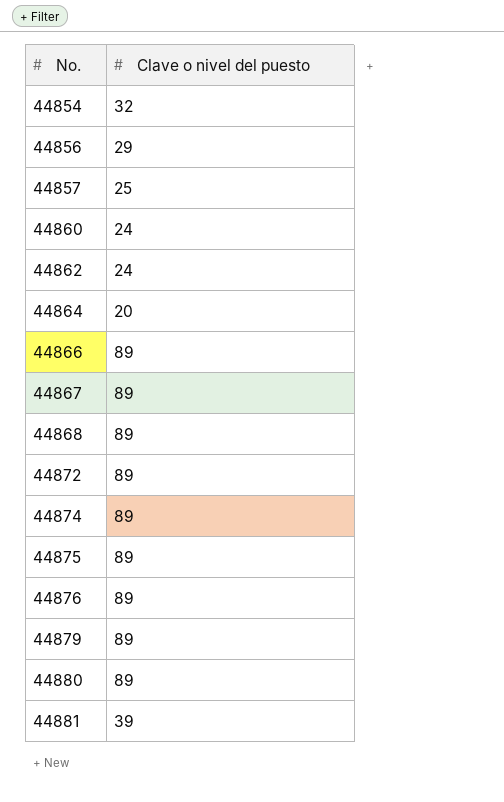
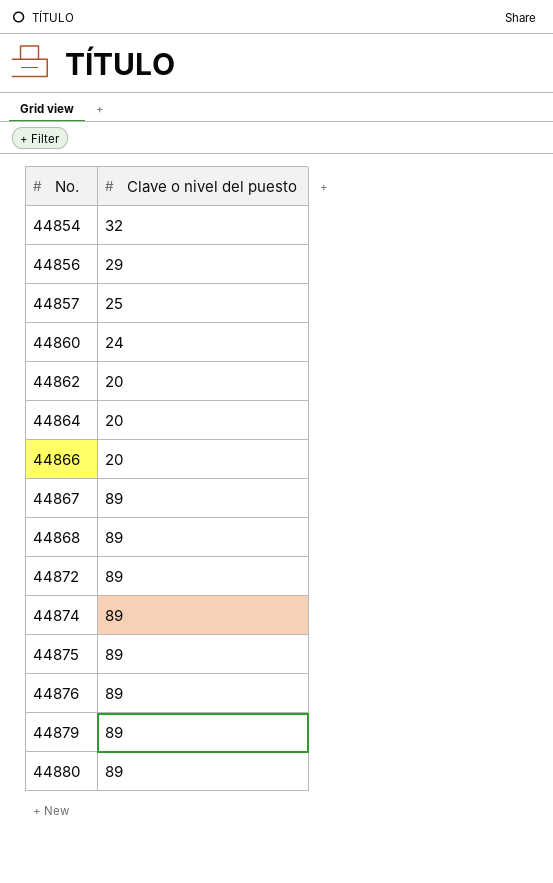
row 44881: 39 -> none
44862 | Clave o nivel del puesto: 24 -> 20
44866 | Clave o nivel del puesto: 89 -> 20

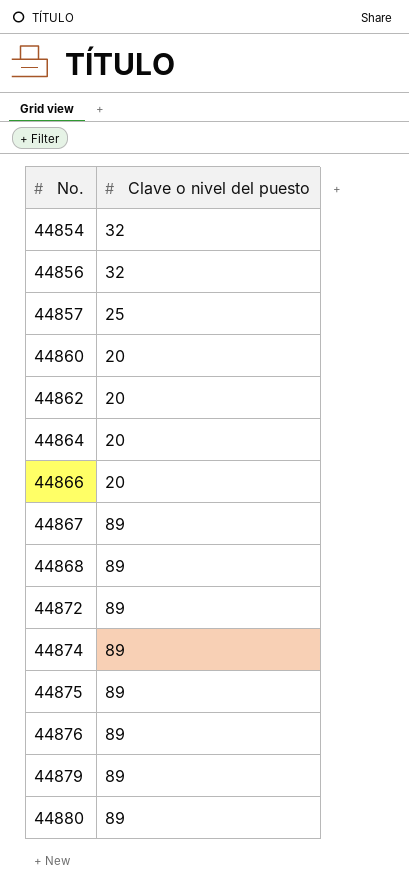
44856 | Clave o nivel del puesto: 29 -> 32
44860 | Clave o nivel del puesto: 24 -> 20

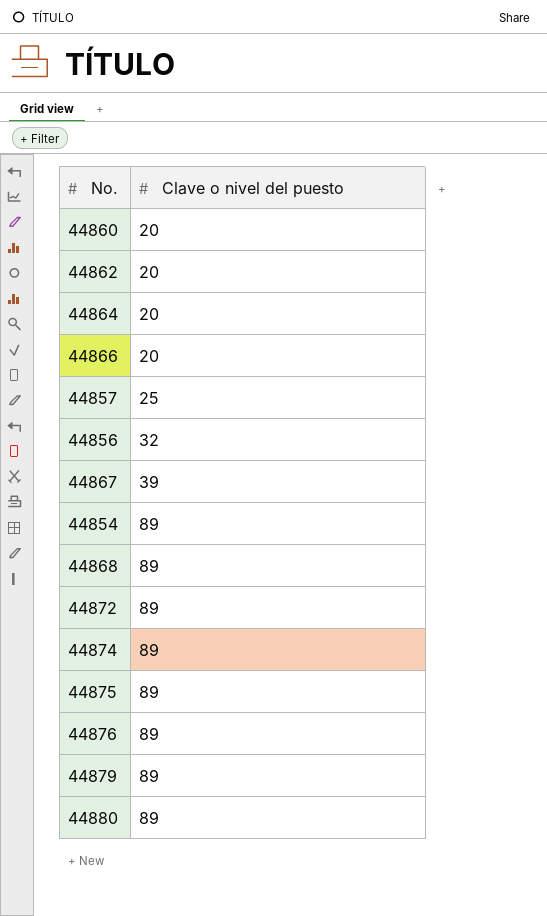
row order: No. ascending -> Clave o nivel del puesto ascending
44867 | Clave o nivel del puesto: 89 -> 39
44854 | Clave o nivel del puesto: 32 -> 89

